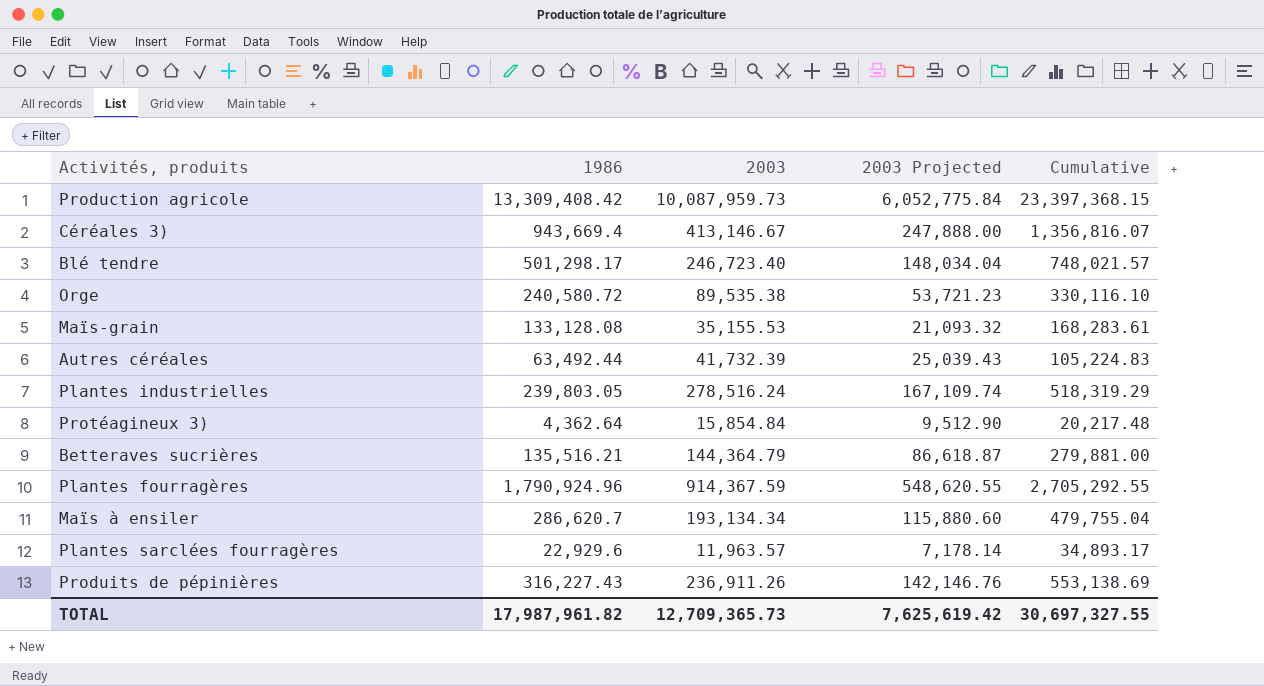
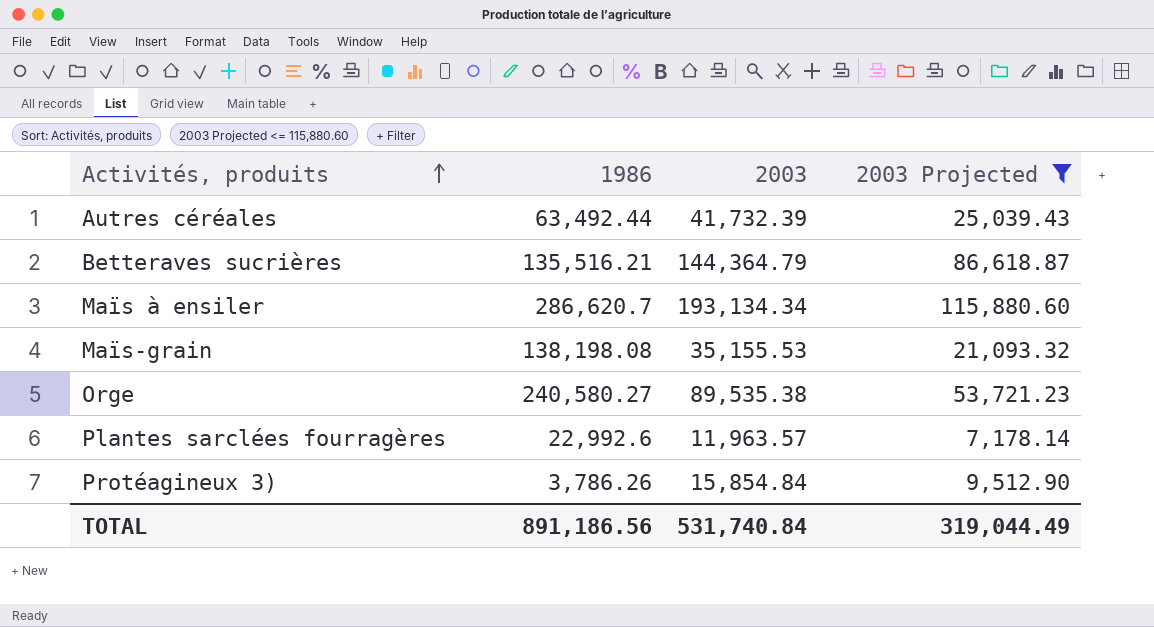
filter: none -> 2003 Projected <= 115,880.60
row order: none -> Activités, produits ascending
column Cumulative | formula: [1986] + [2003] -> none
Maïs-grain | 1986: 133,128.08 -> 138,198.08
Orge | 1986: 240,580.72 -> 240,580.27
Plantes sarclées fourragères | 1986: 22,929.6 -> 22,992.6
Protéagineux 3) | 1986: 4,362.64 -> 3,786.26
TOTAL | 1986: 17,987,961.82 -> 891,186.56
TOTAL | 2003: 12,709,365.73 -> 531,740.84
TOTAL | 2003 Projected: 7,625,619.42 -> 319,044.49

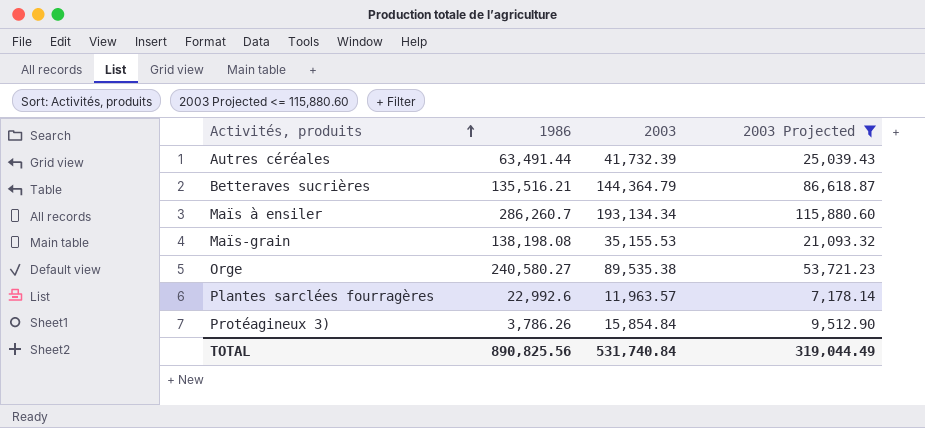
Autres céréales | 1986: 63,492.44 -> 63,491.44
Maïs à ensiler | 1986: 286,620.7 -> 286,260.7
TOTAL | 1986: 891,186.56 -> 890,825.56

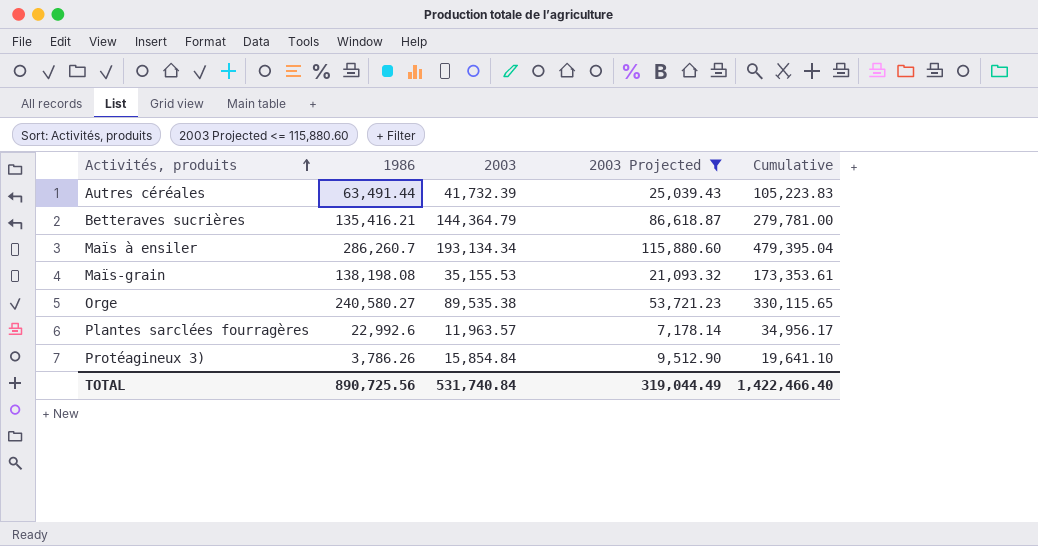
column Cumulative | formula: none -> [1986] + [2003]
Betteraves sucrières | 1986: 135,516.21 -> 135,416.21
TOTAL | 1986: 890,825.56 -> 890,725.56

